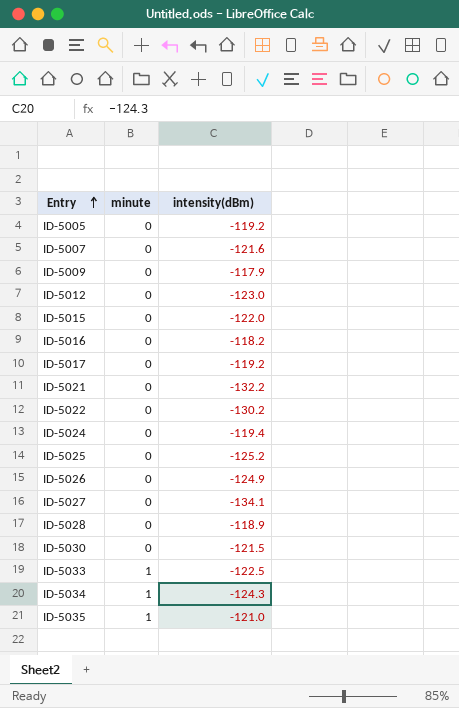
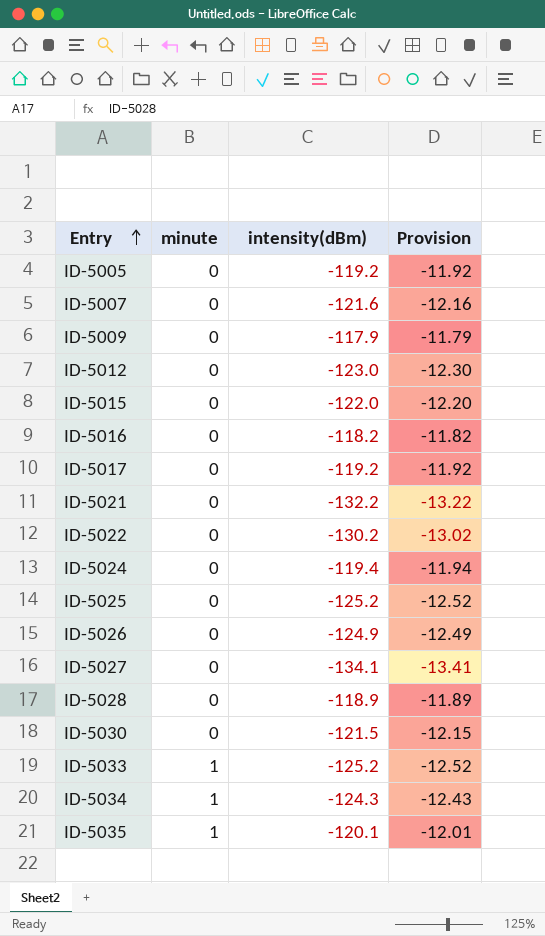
column Provision | formula: none -> [intensity(dBm)] * 0.1
ID-5033 | intensity(dBm): -122.5 -> -125.2
ID-5035 | intensity(dBm): -121.0 -> -120.1

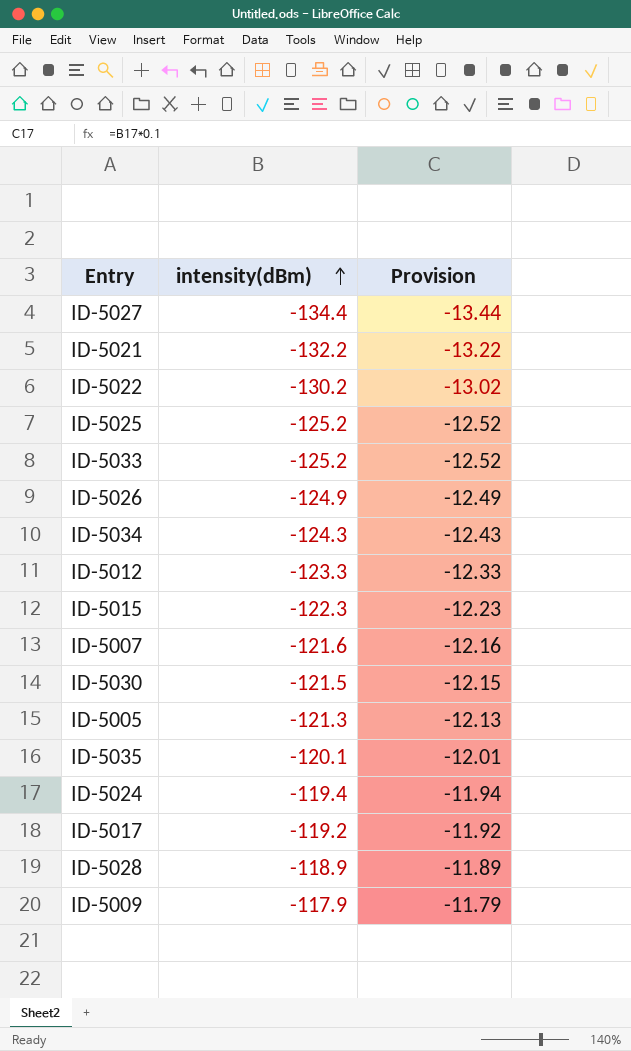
row order: Entry ascending -> intensity(dBm) ascending
column minute | position: 2 -> none
row ID-5016: 0 | -118.2 | -11.82 -> none
ID-5027 | intensity(dBm): -134.1 -> -134.4
ID-5027 | Provision: -13.41 -> -13.44
ID-5012 | intensity(dBm): -123.0 -> -123.3
ID-5012 | Provision: -12.30 -> -12.33
ID-5015 | intensity(dBm): -122.0 -> -122.3
ID-5015 | Provision: -12.20 -> -12.23
ID-5005 | intensity(dBm): -119.2 -> -121.3
ID-5005 | Provision: -11.92 -> -12.13

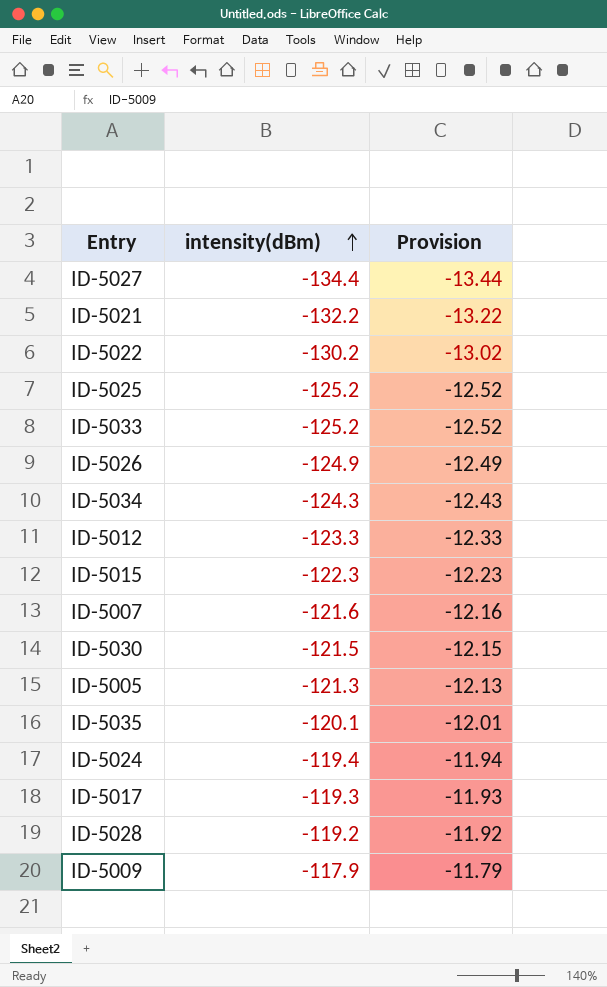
ID-5017 | intensity(dBm): -119.2 -> -119.3
ID-5017 | Provision: -11.92 -> -11.93
ID-5028 | intensity(dBm): -118.9 -> -119.2
ID-5028 | Provision: -11.89 -> -11.92

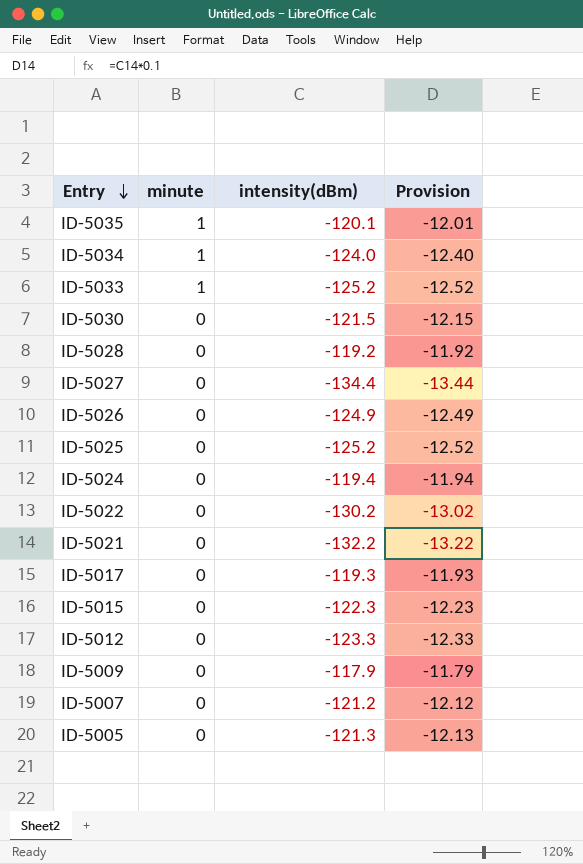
row order: intensity(dBm) ascending -> Entry descending
column minute | position: none -> 2
ID-5034 | intensity(dBm): -124.3 -> -124.0
ID-5034 | Provision: -12.43 -> -12.40
ID-5007 | intensity(dBm): -121.6 -> -121.2
ID-5007 | Provision: -12.16 -> -12.12

